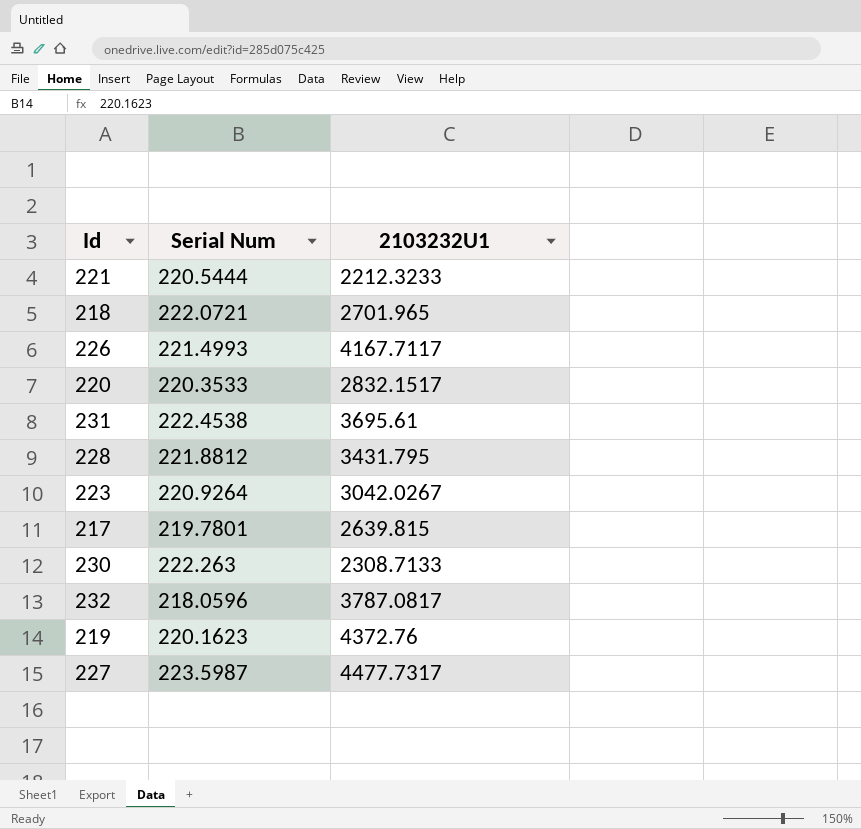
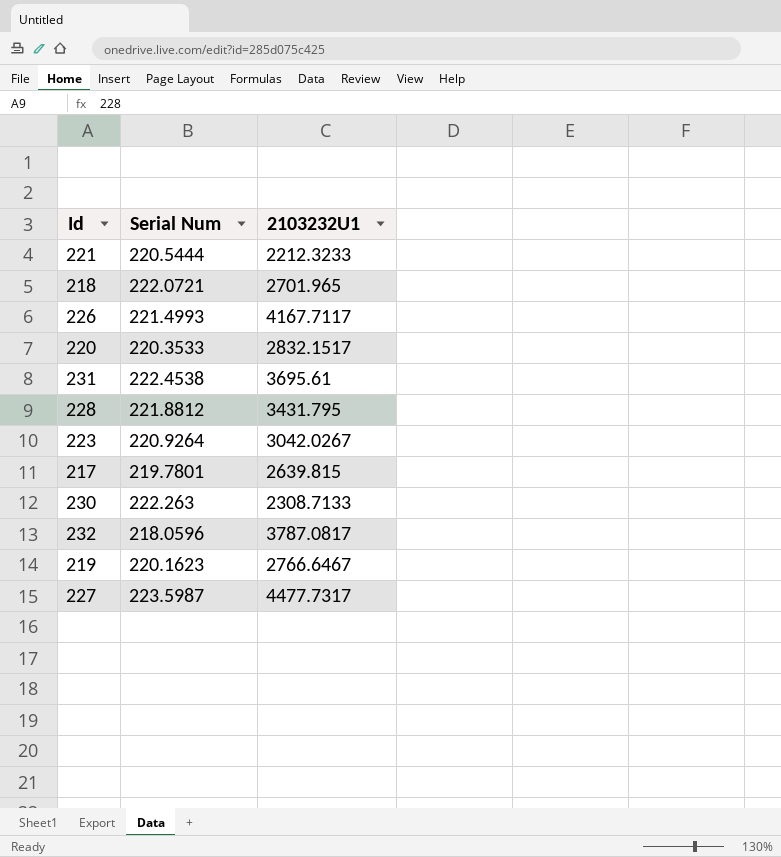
219 | 2103232U1: 4372.76 -> 2766.6467

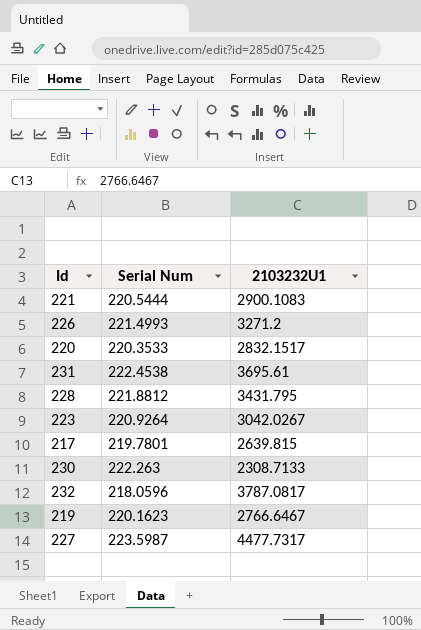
row 218: 222.0721 | 2701.965 -> none
221 | 2103232U1: 2212.3233 -> 2900.1083
226 | 2103232U1: 4167.7117 -> 3271.2

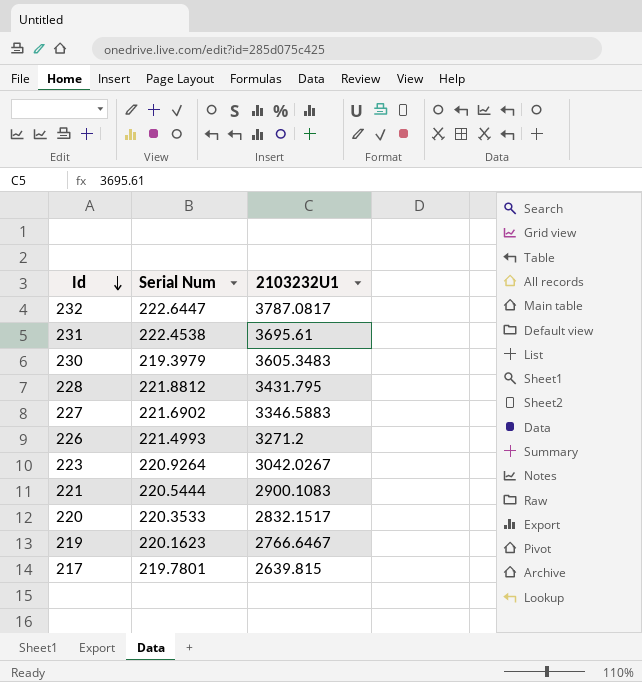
row order: none -> Id descending
232 | Serial Num: 218.0596 -> 222.6447
230 | Serial Num: 222.263 -> 219.3979
230 | 2103232U1: 2308.7133 -> 3605.3483
227 | Serial Num: 223.5987 -> 221.6902
227 | 2103232U1: 4477.7317 -> 3346.5883

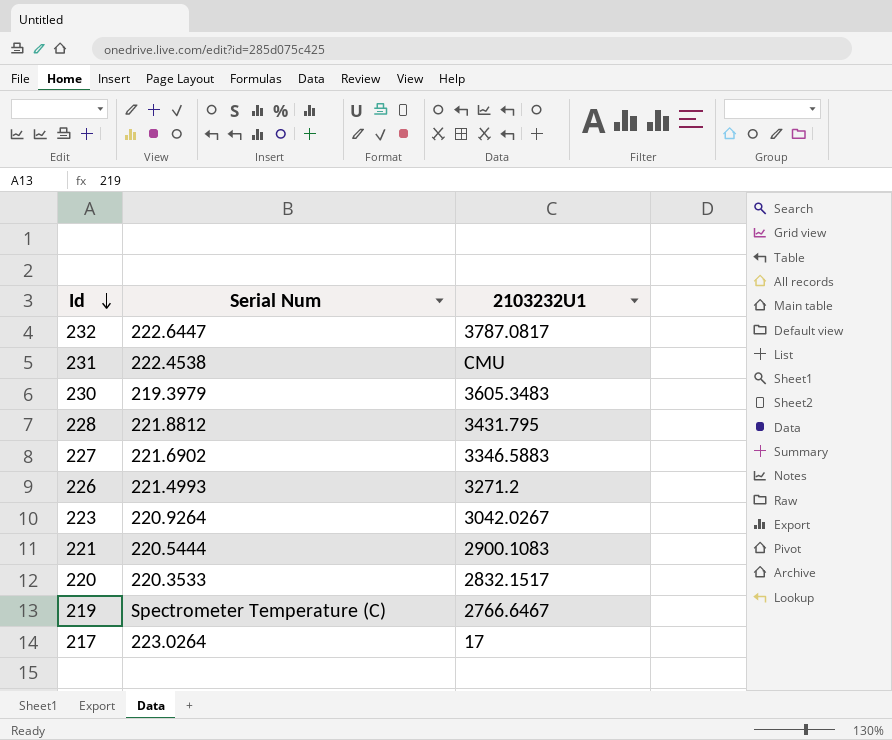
231 | 2103232U1: 3695.61 -> CMU
219 | Serial Num: 220.1623 -> Spectrometer Temperature (C)
217 | Serial Num: 219.7801 -> 223.0264
217 | 2103232U1: 2639.815 -> 17

